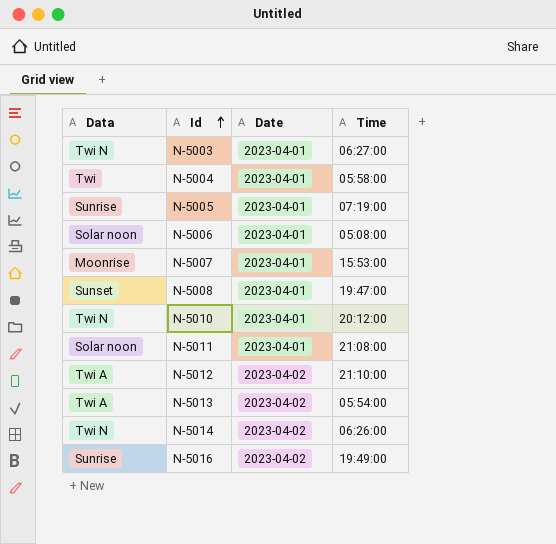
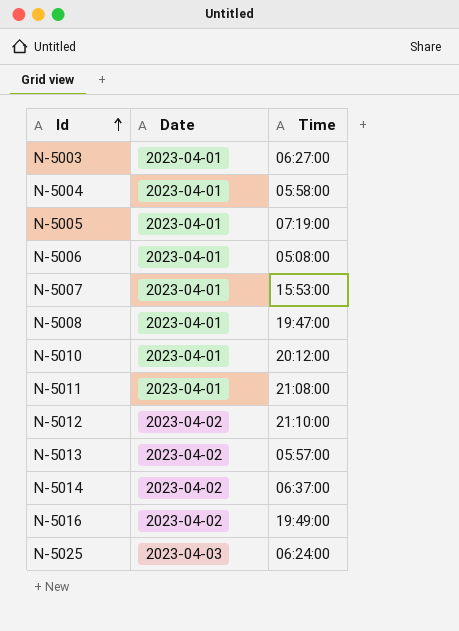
column Data | position: 1 -> none
N-5013 | Time: 05:54:00 -> 05:57:00
N-5014 | Time: 06:26:00 -> 06:37:00
row N-5025: none -> 2023-04-03 | 06:24:00

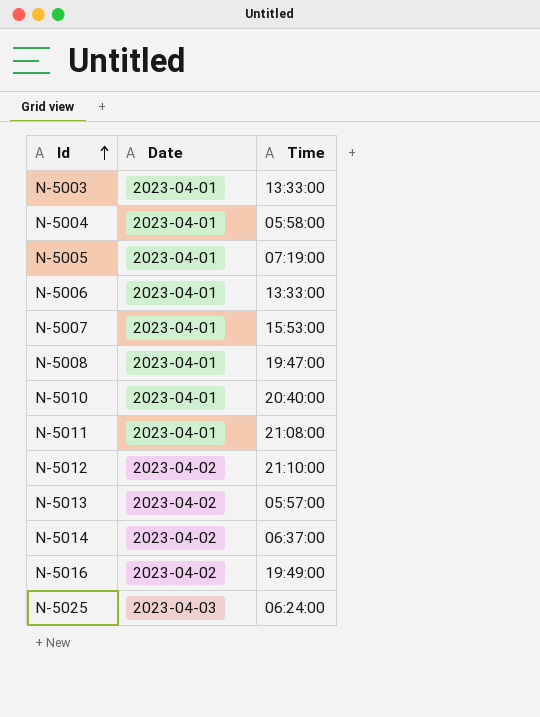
N-5003 | Time: 06:27:00 -> 13:33:00
N-5006 | Time: 05:08:00 -> 13:33:00
N-5010 | Time: 20:12:00 -> 20:40:00

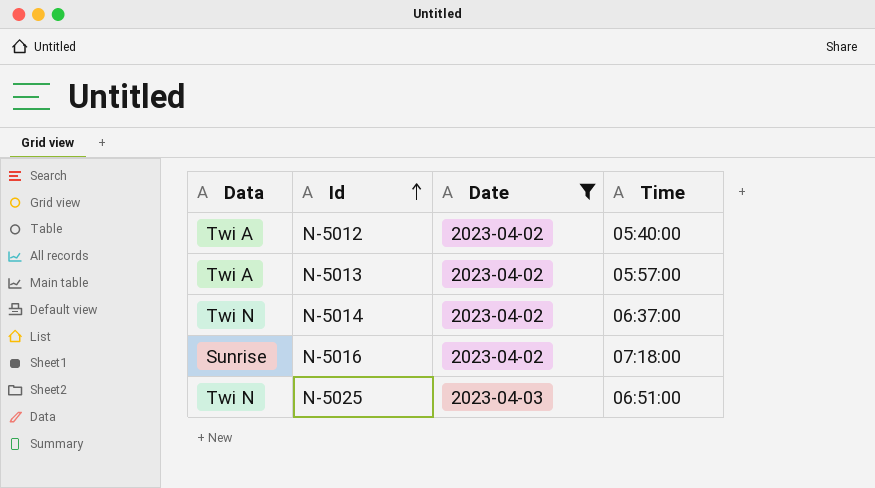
filter: none -> Date != 2023-04-01
column Data | position: none -> 1
N-5012 | Time: 21:10:00 -> 05:40:00
N-5016 | Time: 19:49:00 -> 07:18:00
N-5025 | Time: 06:24:00 -> 06:51:00

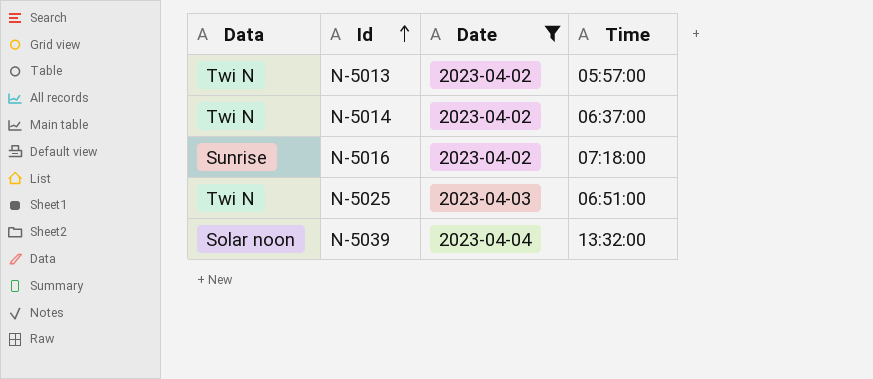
row N-5012: Twi A | 2023-04-02 | 05:40:00 -> none
N-5013 | Data: Twi A -> Twi N
row N-5039: none -> Solar noon | 2023-04-04 | 13:32:00

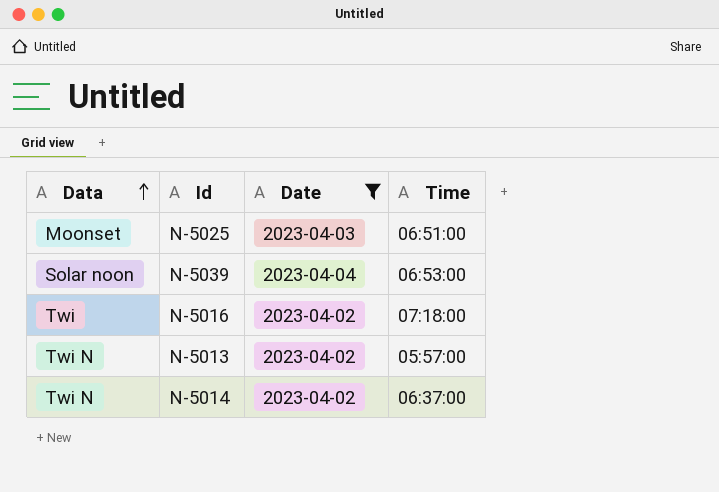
row order: Id ascending -> Data ascending
N-5025 | Data: Twi N -> Moonset
N-5039 | Time: 13:32:00 -> 06:53:00
N-5016 | Data: Sunrise -> Twi

